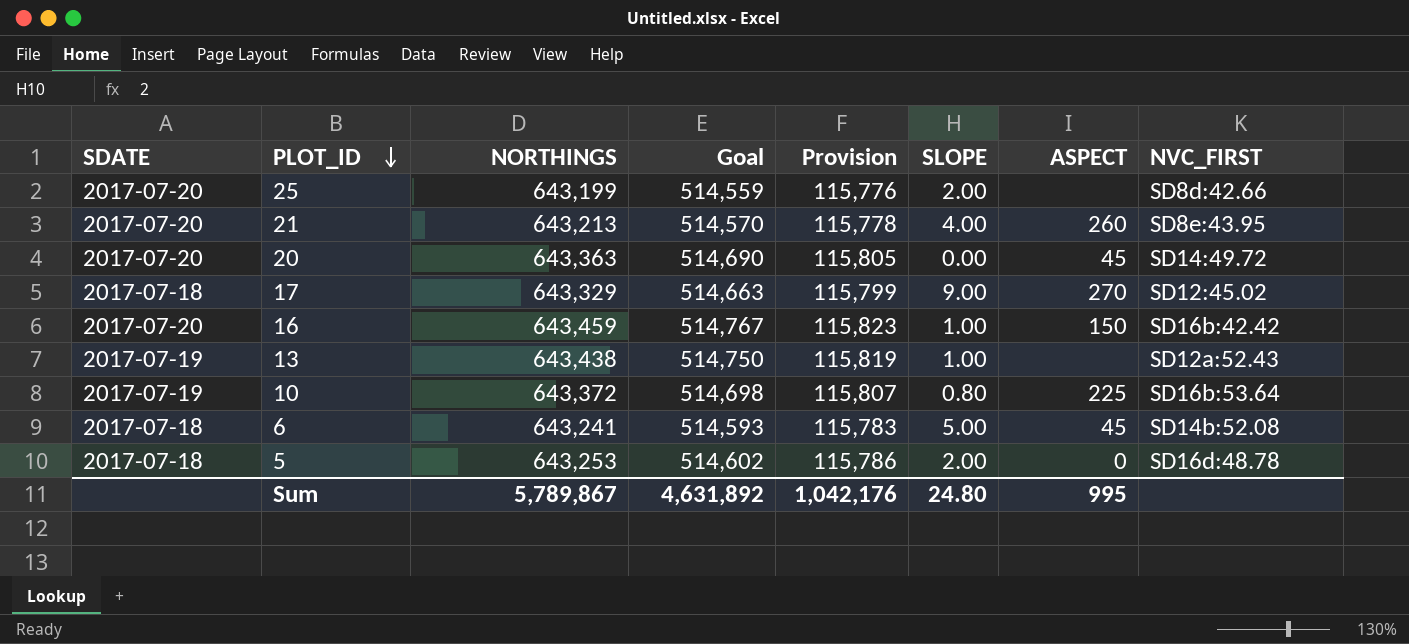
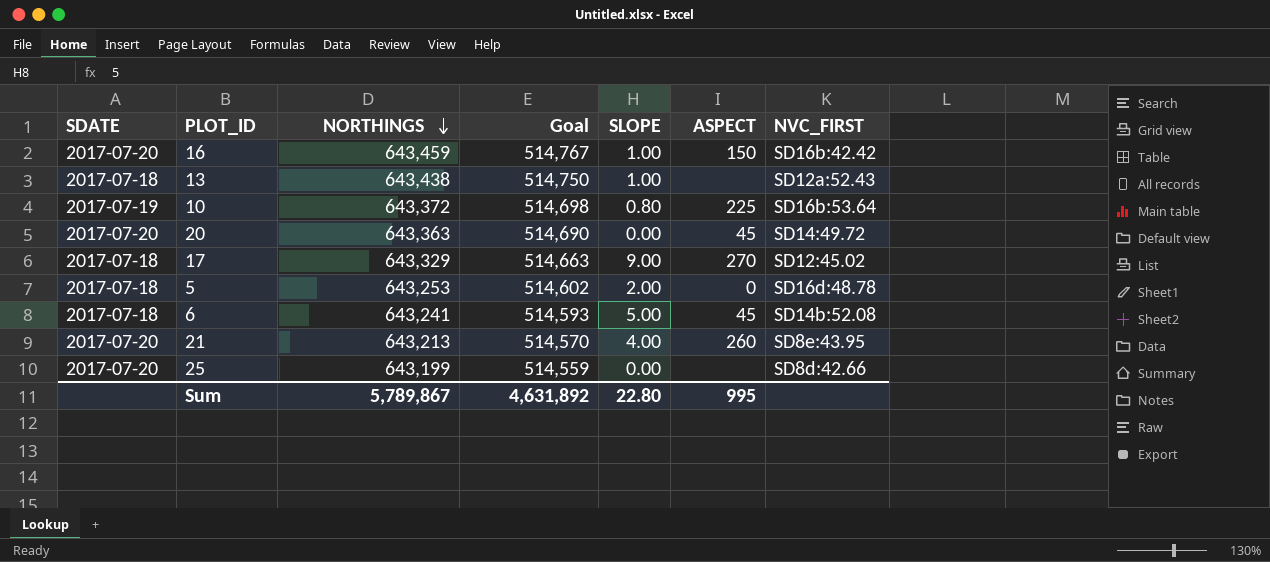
row order: PLOT_ID descending -> NORTHINGS descending
column Provision | formula: [NORTHINGS] * 0.18 -> none
13 | SDATE: 2017-07-19 -> 2017-07-18
25 | SLOPE: 2.00 -> 0.00
Sum | SLOPE: 24.80 -> 22.80

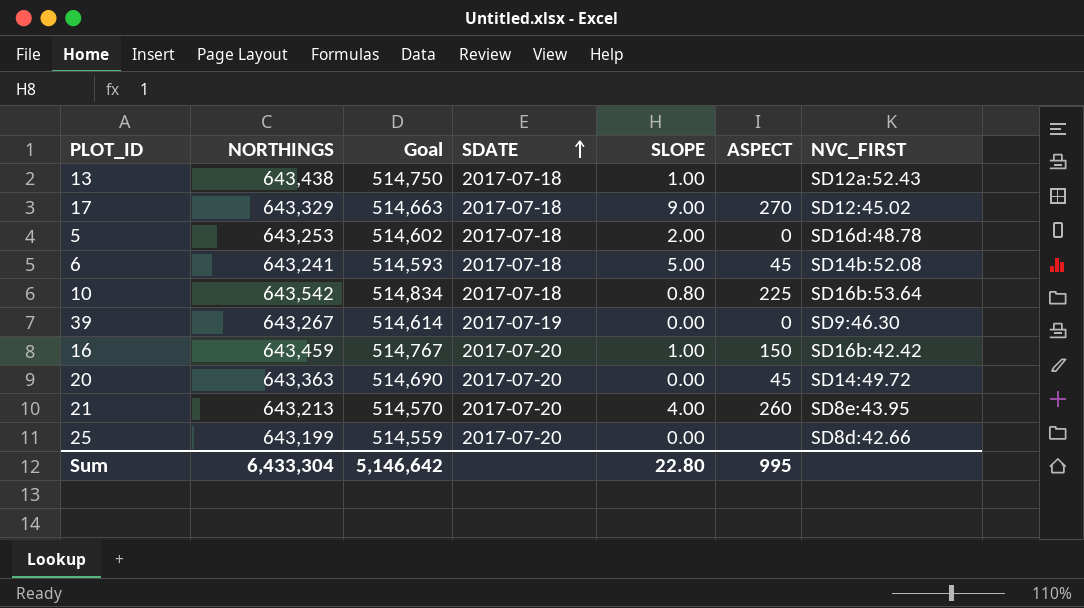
row order: NORTHINGS descending -> SDATE ascending
column SDATE | position: 1 -> 4
10 | NORTHINGS: 643,372 -> 643,542
10 | Goal: 514,698 -> 514,834
10 | SDATE: 2017-07-19 -> 2017-07-18
row 39: none -> 643,267 | 514,614 | 2017-07-19 | 0.00 | 0 | SD9:46.30
Sum | NORTHINGS: 5,789,867 -> 6,433,304
Sum | Goal: 4,631,892 -> 5,146,642

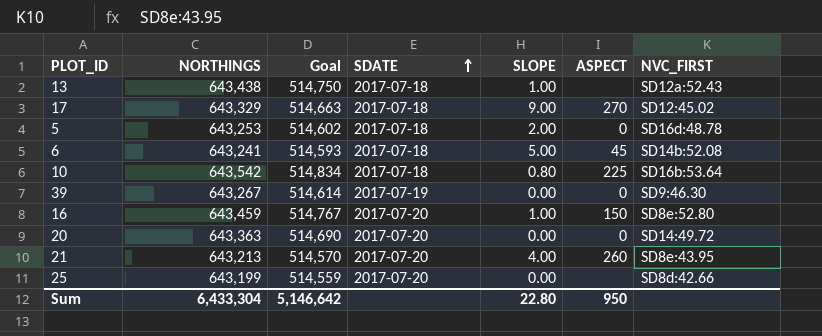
16 | NVC_FIRST: SD16b:42.42 -> SD8e:52.80
20 | ASPECT: 45 -> 0
Sum | ASPECT: 995 -> 950

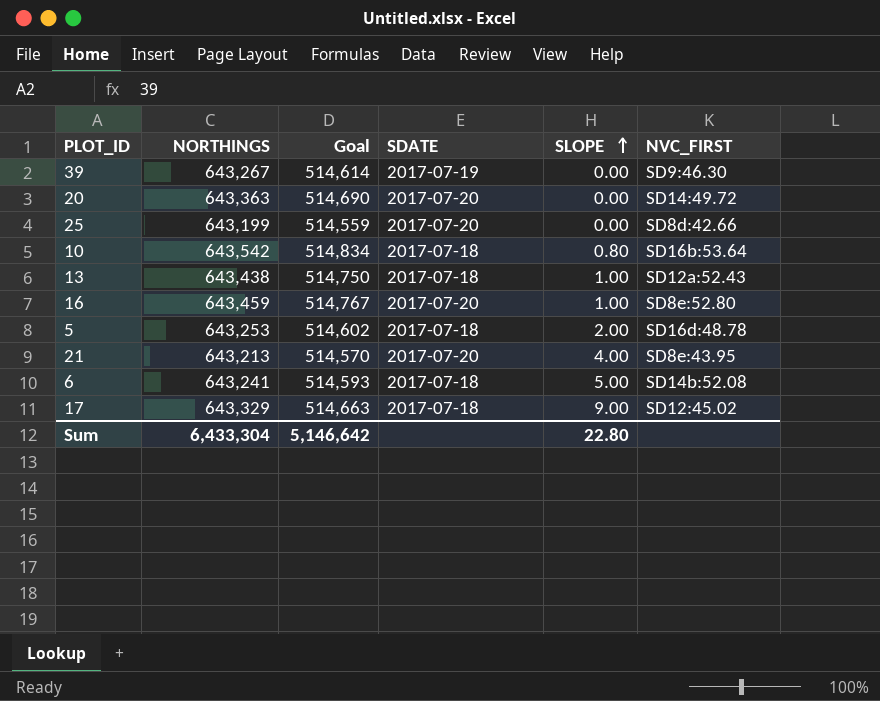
row order: SDATE ascending -> SLOPE ascending
column ASPECT | position: 6 -> none

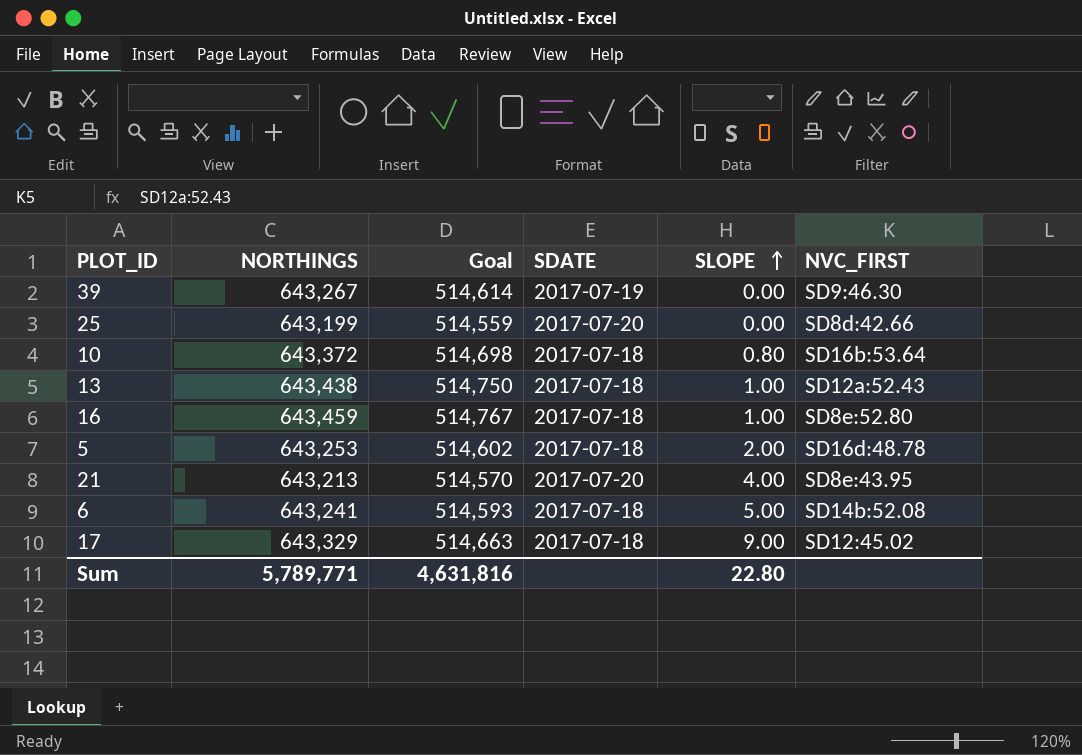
row 20: 643,363 | 514,690 | 2017-07-20 | 0.00 | SD14:49.72 -> none
10 | NORTHINGS: 643,542 -> 643,372
10 | Goal: 514,834 -> 514,698
16 | SDATE: 2017-07-20 -> 2017-07-18
Sum | NORTHINGS: 6,433,304 -> 5,789,771
Sum | Goal: 5,146,642 -> 4,631,816

